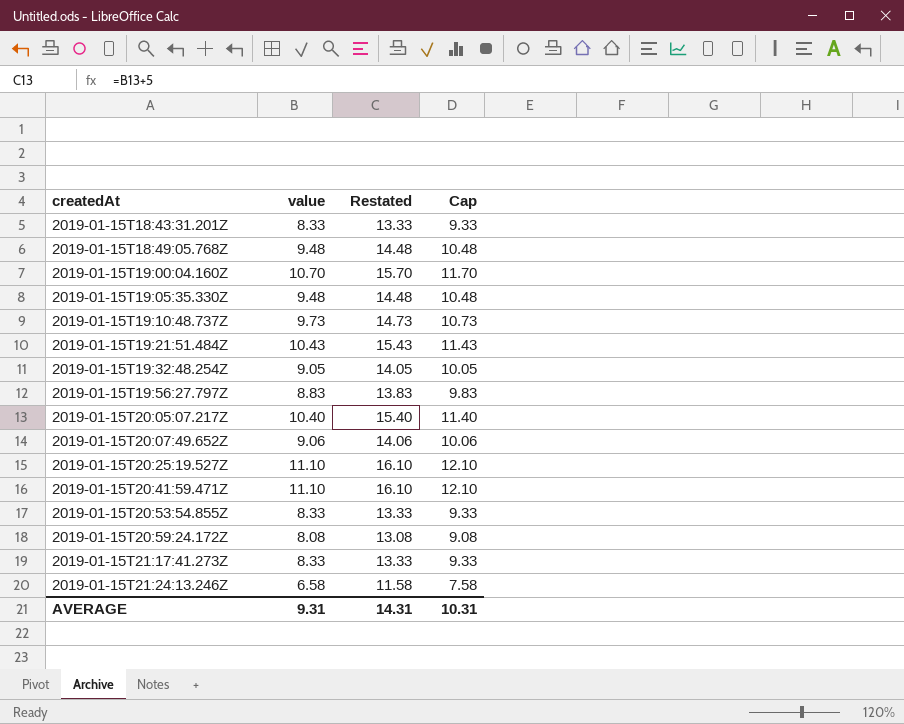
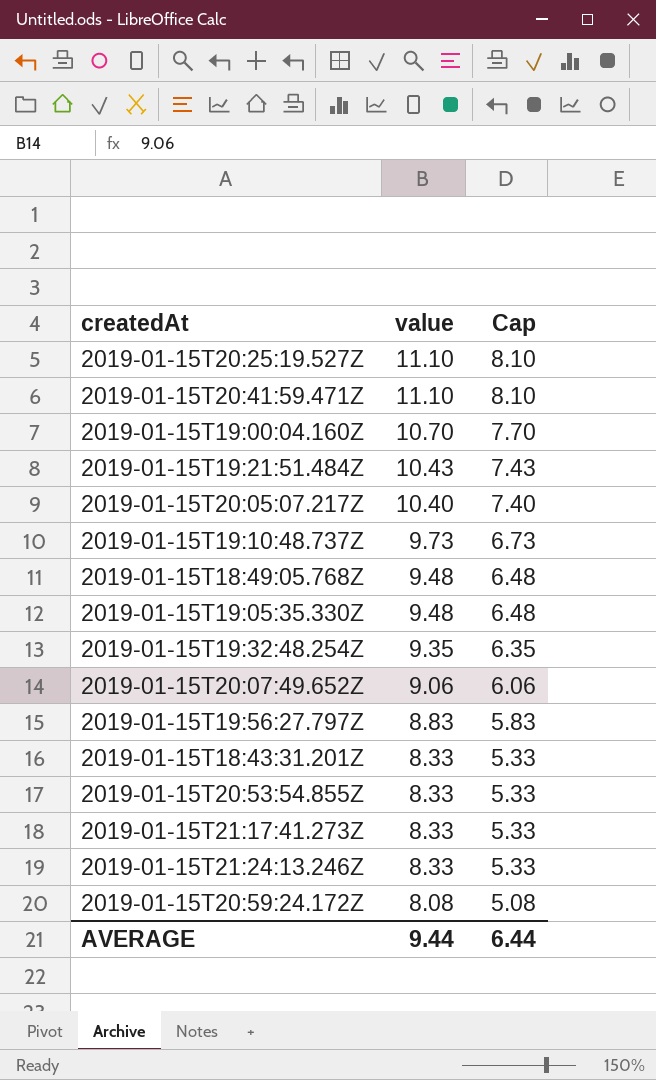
row order: createdAt ascending -> value descending
column Restated | formula: [value] + 5 -> none
column Cap | formula: [value] + 1 -> [value] - 3
2019-01-15T19:32:48.254Z | value: 9.05 -> 9.35
2019-01-15T21:24:13.246Z | value: 6.58 -> 8.33
AVERAGE | value: 9.31 -> 9.44
AVERAGE | Cap: 10.31 -> 6.44

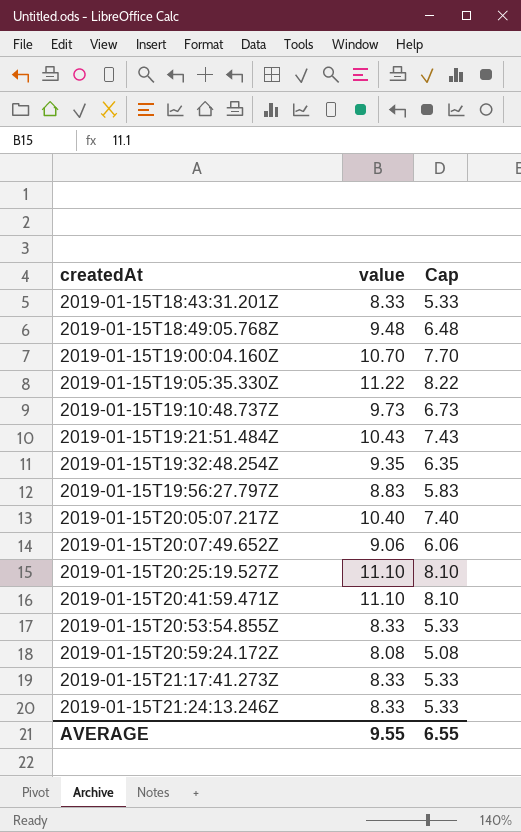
row order: value descending -> createdAt ascending
2019-01-15T19:05:35.330Z | value: 9.48 -> 11.22
2019-01-15T19:05:35.330Z | Cap: 6.48 -> 8.22
AVERAGE | value: 9.44 -> 9.55
AVERAGE | Cap: 6.44 -> 6.55

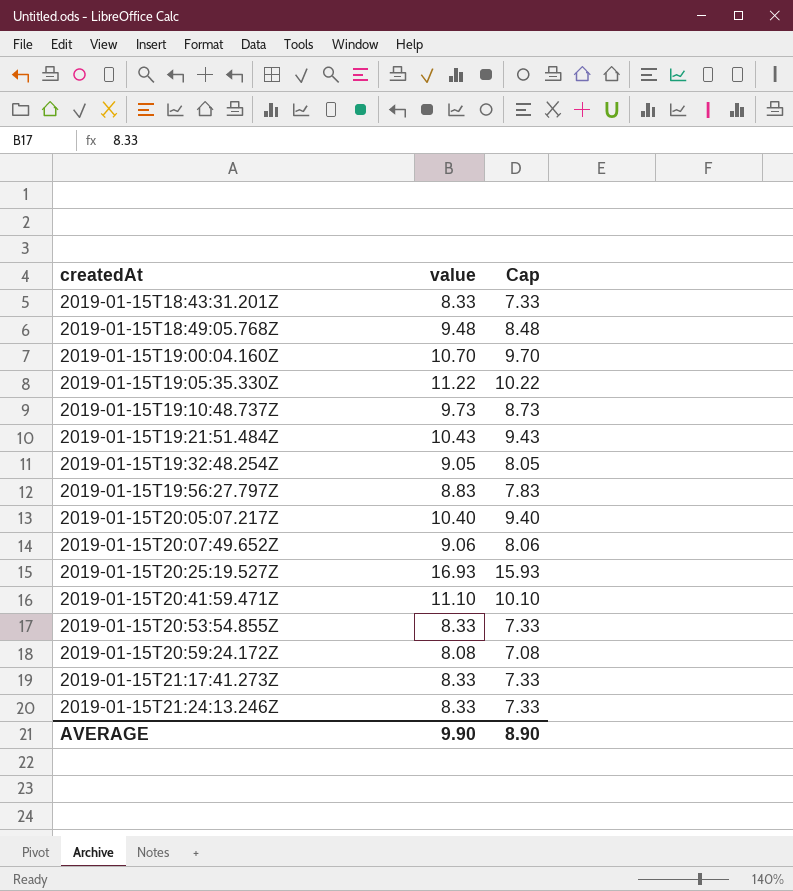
column Cap | formula: [value] - 3 -> [value] - 1
2019-01-15T19:32:48.254Z | value: 9.35 -> 9.05
2019-01-15T20:25:19.527Z | value: 11.10 -> 16.93
AVERAGE | value: 9.55 -> 9.90
AVERAGE | Cap: 6.55 -> 8.90

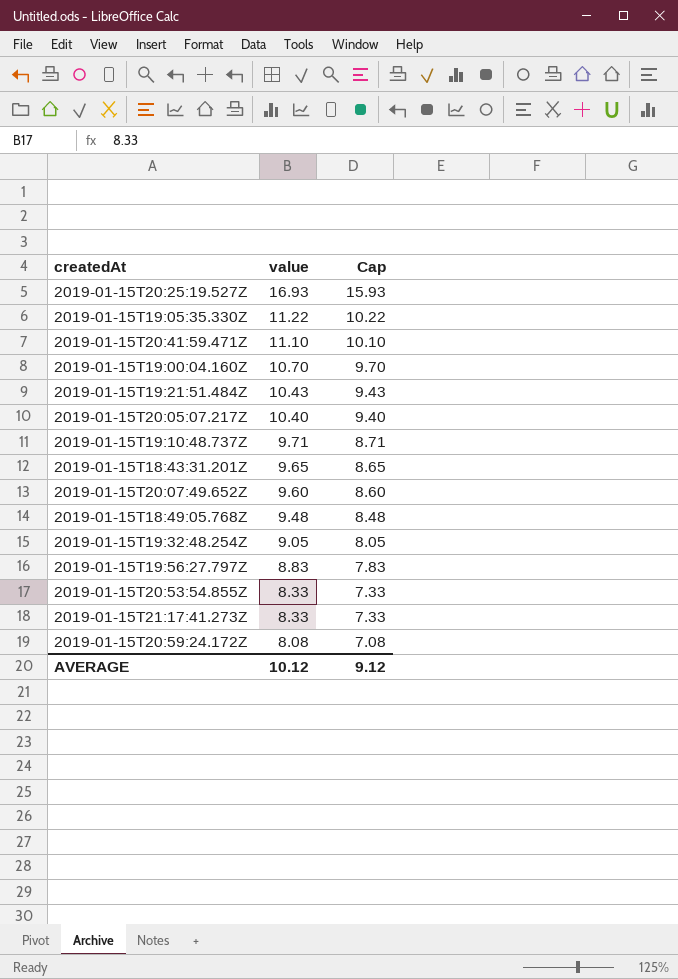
row order: createdAt ascending -> value descending
row 2019-01-15T21:24:13.246Z: 8.33 | 7.33 -> none
2019-01-15T19:10:48.737Z | value: 9.73 -> 9.71
2019-01-15T19:10:48.737Z | Cap: 8.73 -> 8.71
2019-01-15T18:43:31.201Z | value: 8.33 -> 9.65
2019-01-15T18:43:31.201Z | Cap: 7.33 -> 8.65
2019-01-15T20:07:49.652Z | value: 9.06 -> 9.60
2019-01-15T20:07:49.652Z | Cap: 8.06 -> 8.60
AVERAGE | value: 9.90 -> 10.12
AVERAGE | Cap: 8.90 -> 9.12

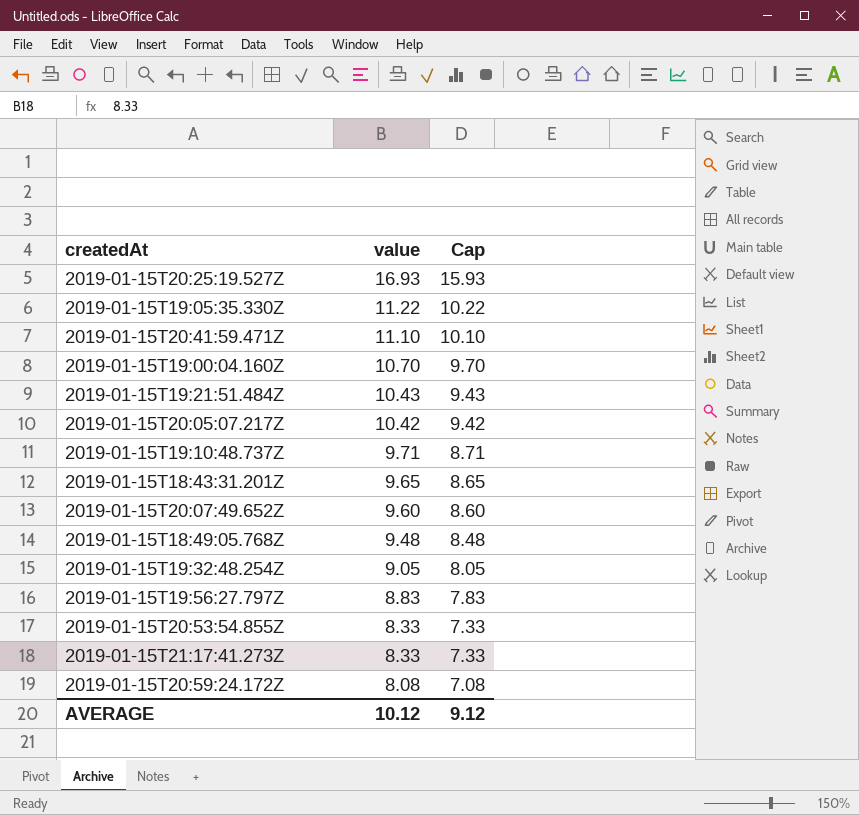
2019-01-15T20:05:07.217Z | value: 10.40 -> 10.42
2019-01-15T20:05:07.217Z | Cap: 9.40 -> 9.42

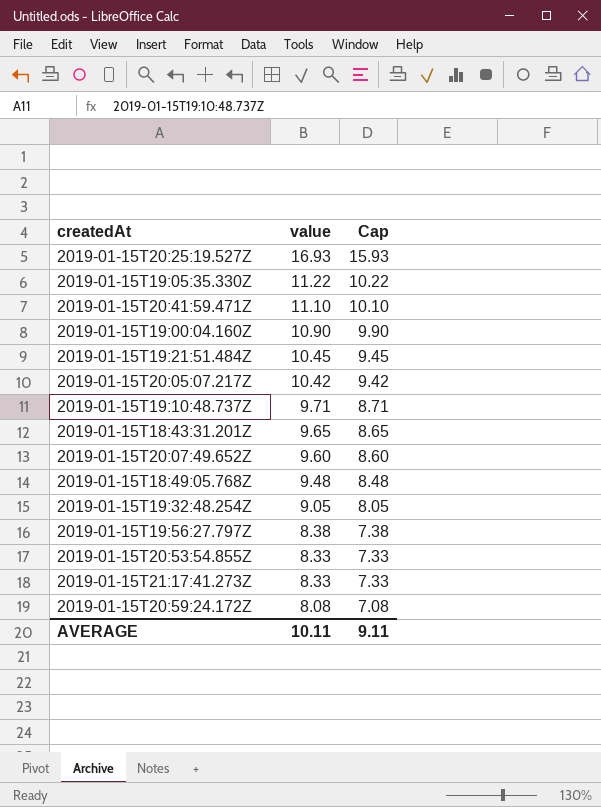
2019-01-15T19:00:04.160Z | value: 10.70 -> 10.90
2019-01-15T19:00:04.160Z | Cap: 9.70 -> 9.90
2019-01-15T19:21:51.484Z | value: 10.43 -> 10.45
2019-01-15T19:21:51.484Z | Cap: 9.43 -> 9.45
2019-01-15T19:56:27.797Z | value: 8.83 -> 8.38
2019-01-15T19:56:27.797Z | Cap: 7.83 -> 7.38
AVERAGE | value: 10.12 -> 10.11
AVERAGE | Cap: 9.12 -> 9.11

